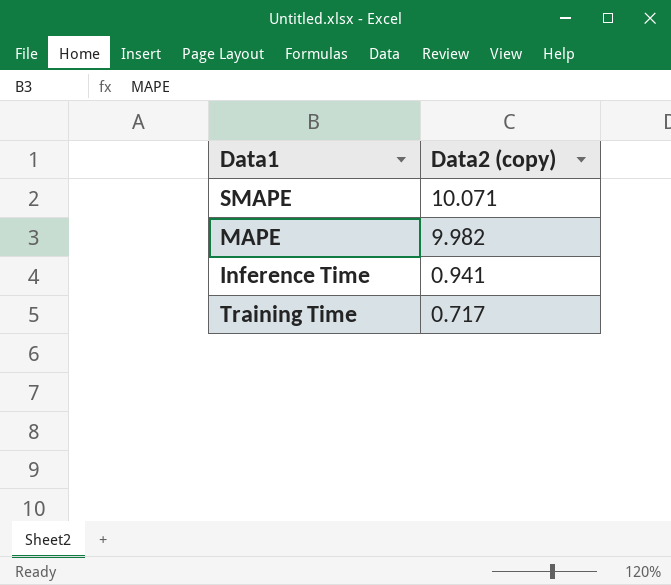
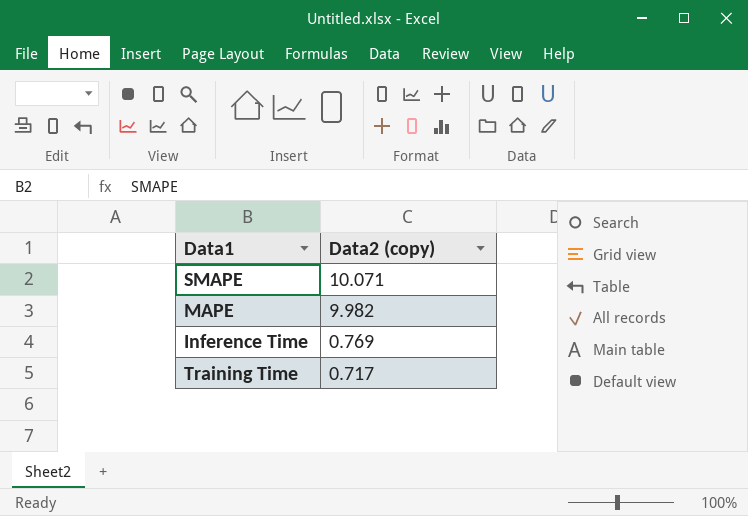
Inference Time | Data2 (copy): 0.941 -> 0.769

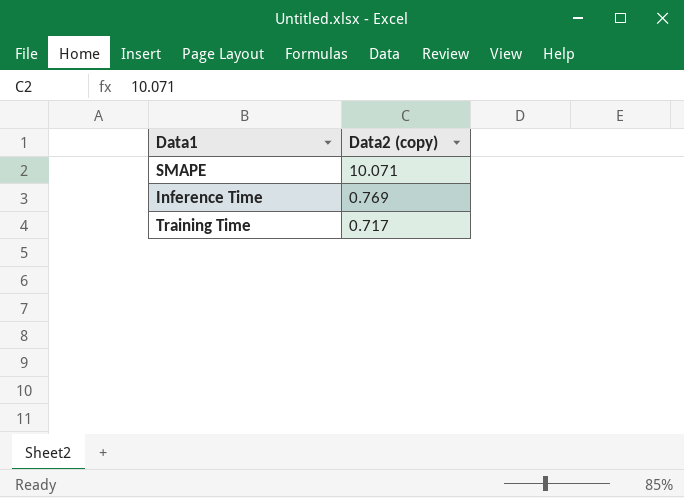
row MAPE: 9.982 -> none

